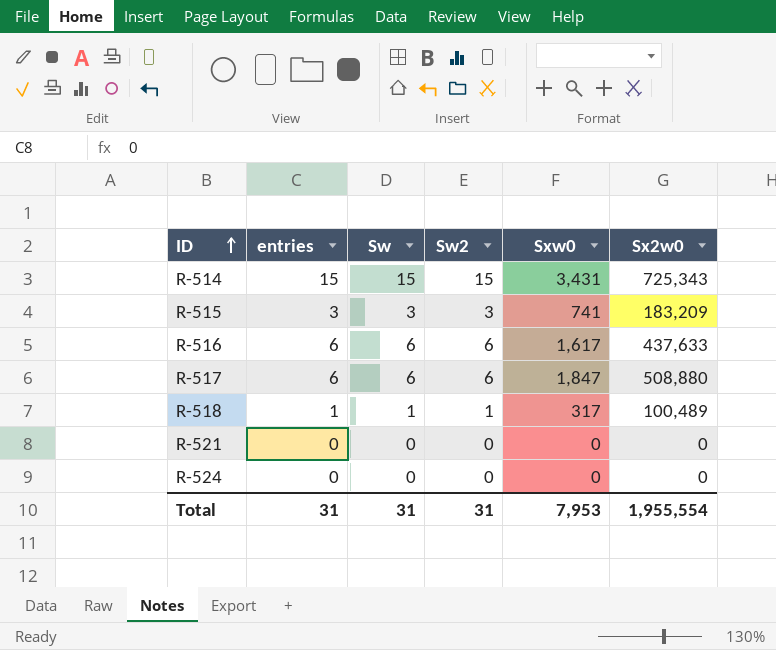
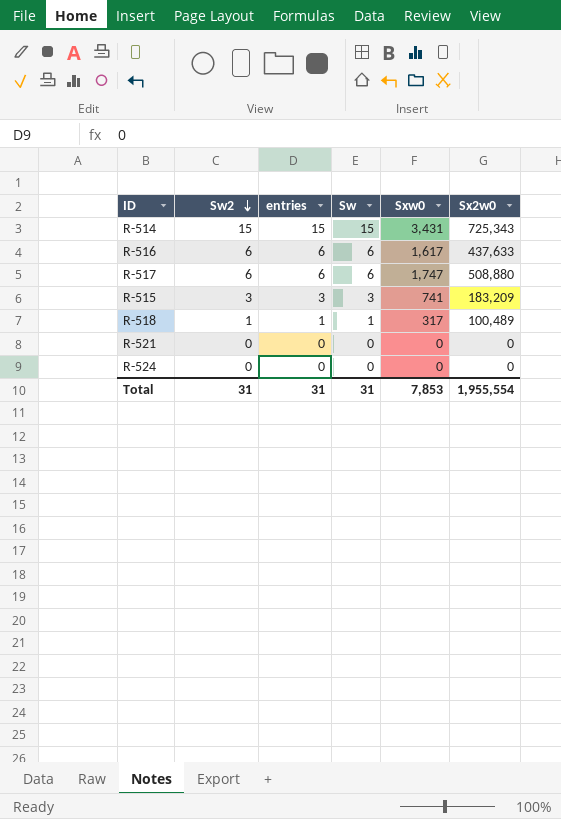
row order: ID ascending -> Sw2 descending
column Sw2 | position: 4 -> 2
R-517 | Sxw0: 1,847 -> 1,747
Total | Sxw0: 7,953 -> 7,853

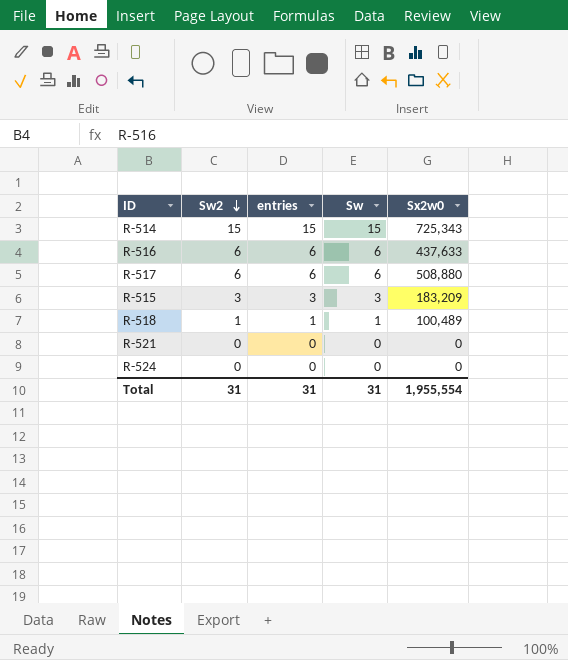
column Sxw0 | position: 5 -> none

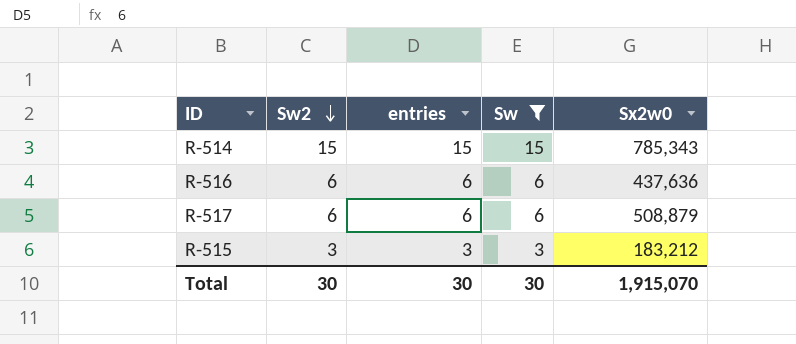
filter: none -> Sw >= 3
R-514 | Sx2w0: 725,343 -> 785,343
R-516 | Sx2w0: 437,633 -> 437,636
R-517 | Sx2w0: 508,880 -> 508,879
R-515 | Sx2w0: 183,209 -> 183,212
Total | Sw2: 31 -> 30
Total | entries: 31 -> 30
Total | Sw: 31 -> 30
Total | Sx2w0: 1,955,554 -> 1,915,070

